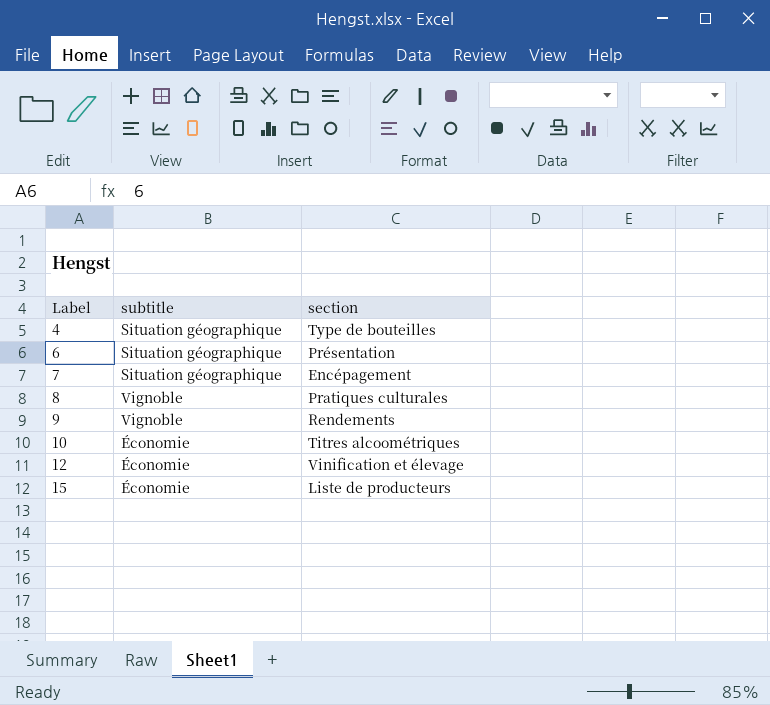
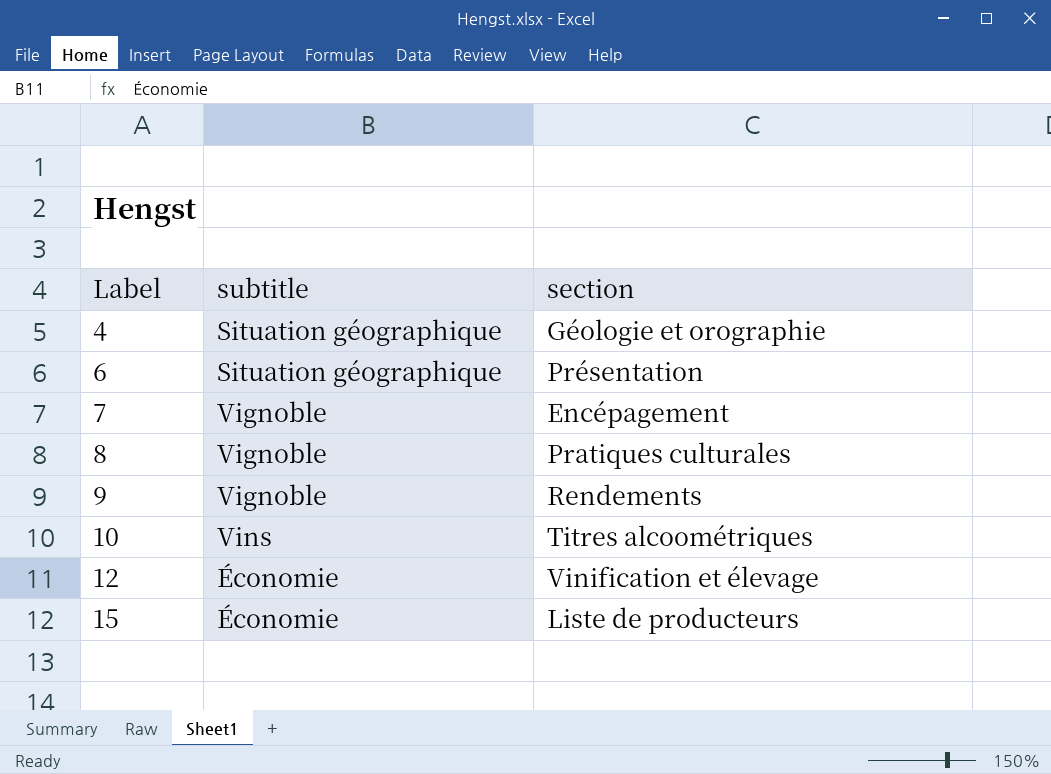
4 | section: Type de bouteilles -> Géologie et orographie
7 | subtitle: Situation géographique -> Vignoble
10 | subtitle: Économie -> Vins

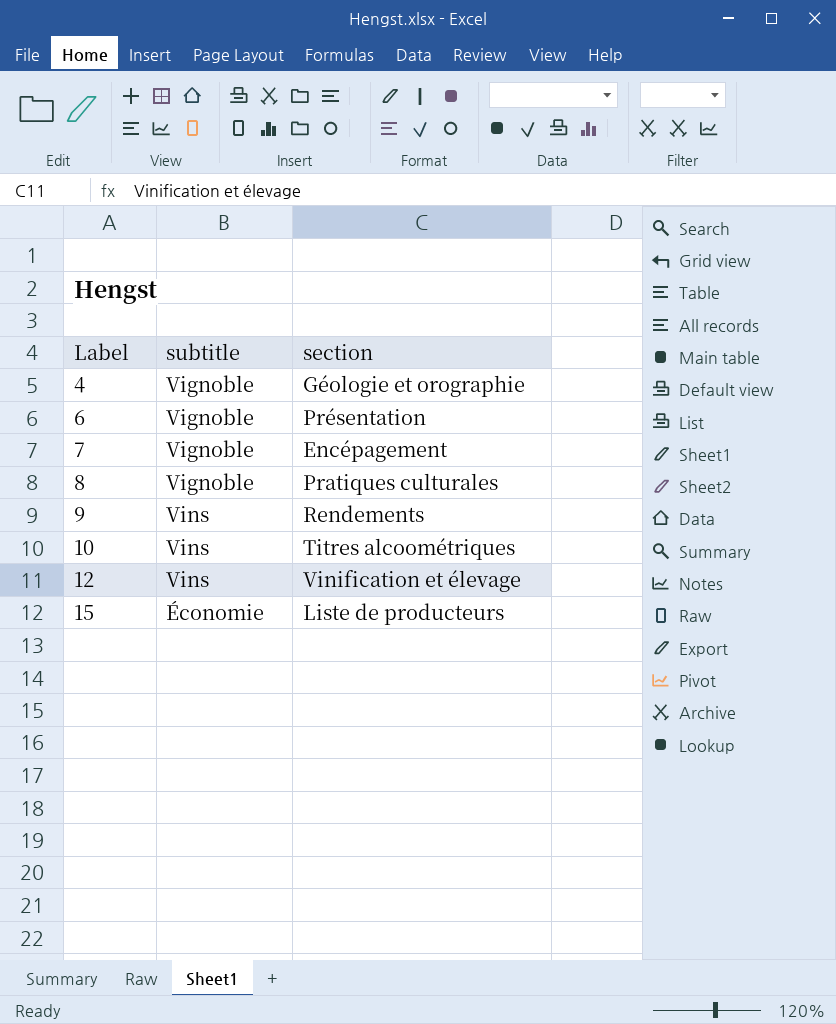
4 | subtitle: Situation géographique -> Vignoble
6 | subtitle: Situation géographique -> Vignoble
9 | subtitle: Vignoble -> Vins
12 | subtitle: Économie -> Vins

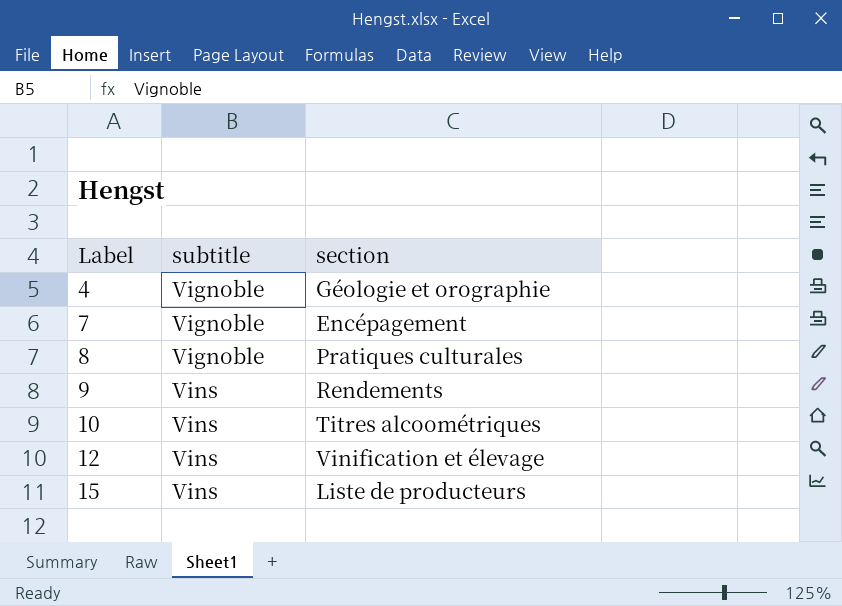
row 6: Vignoble | Présentation -> none
15 | subtitle: Économie -> Vins

